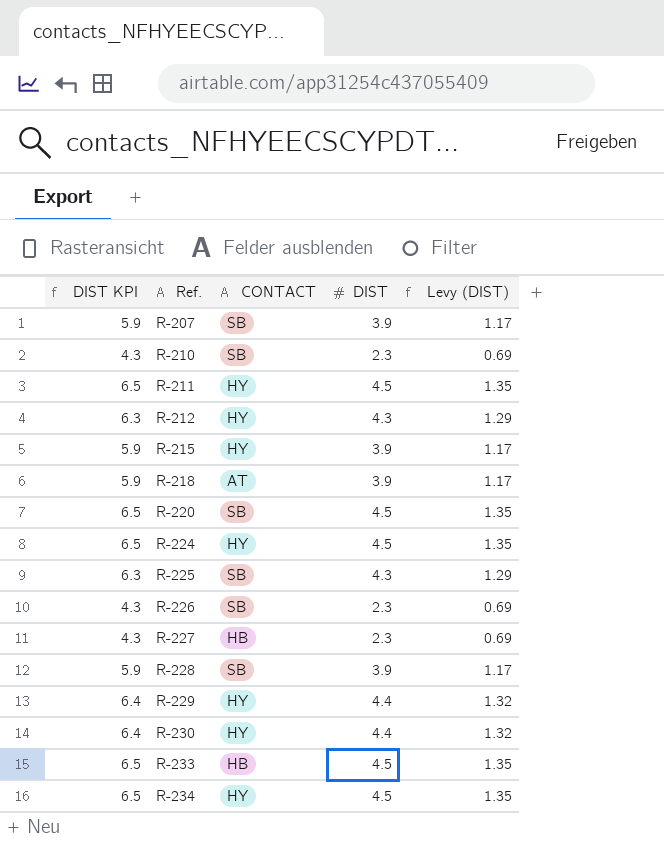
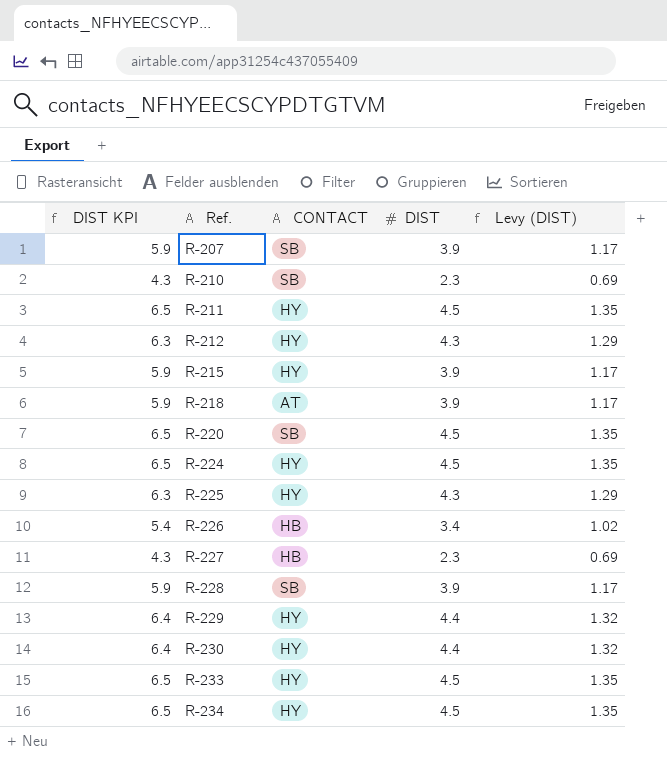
R-225 | CONTACT: SB -> HY
R-226 | DIST KPI: 4.3 -> 5.4
R-226 | CONTACT: SB -> HB
R-226 | DIST: 2.3 -> 3.4
R-226 | Levy (DIST): 0.69 -> 1.02
R-233 | CONTACT: HB -> HY

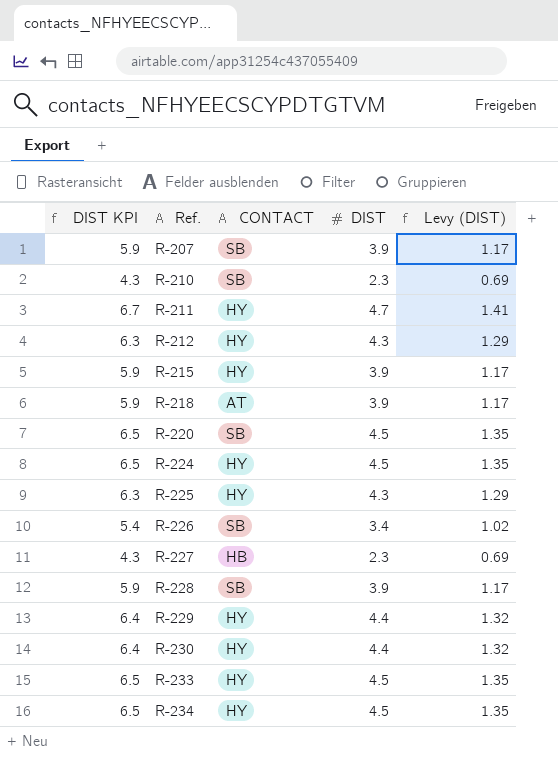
R-211 | DIST KPI: 6.5 -> 6.7
R-211 | DIST: 4.5 -> 4.7
R-211 | Levy (DIST): 1.35 -> 1.41
R-226 | CONTACT: HB -> SB

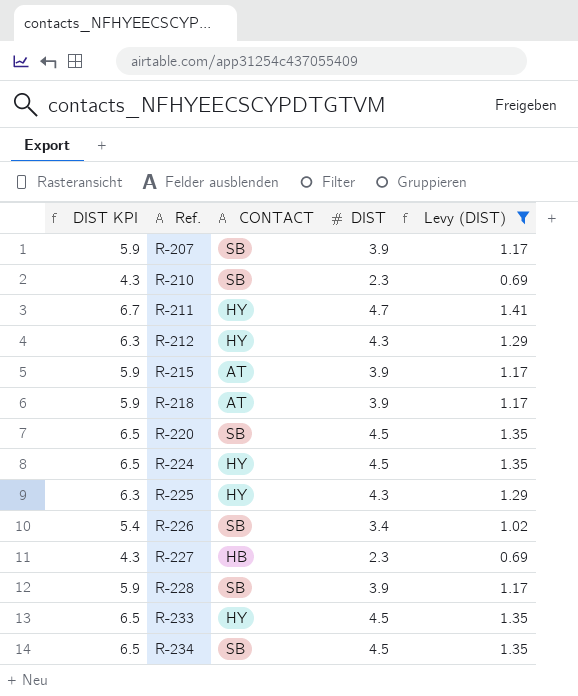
filter: none -> Levy (DIST) != 1.32
R-215 | CONTACT: HY -> AT
R-234 | CONTACT: HY -> SB

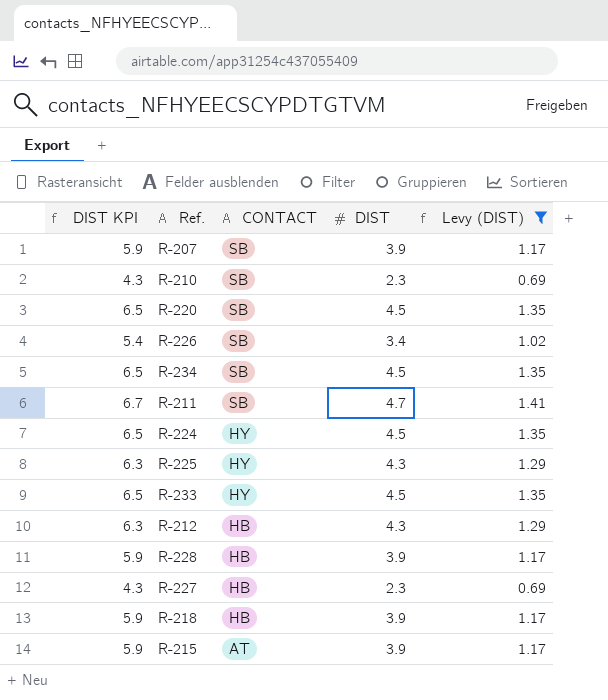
row order: Ref. ascending -> CONTACT descending
R-211 | CONTACT: HY -> SB
R-212 | CONTACT: HY -> HB
R-228 | CONTACT: SB -> HB
R-218 | CONTACT: AT -> HB

